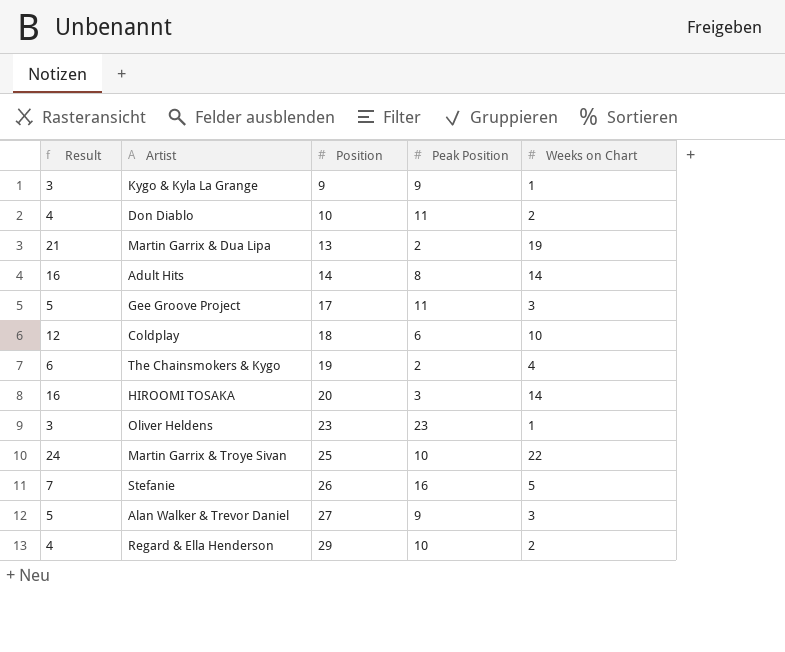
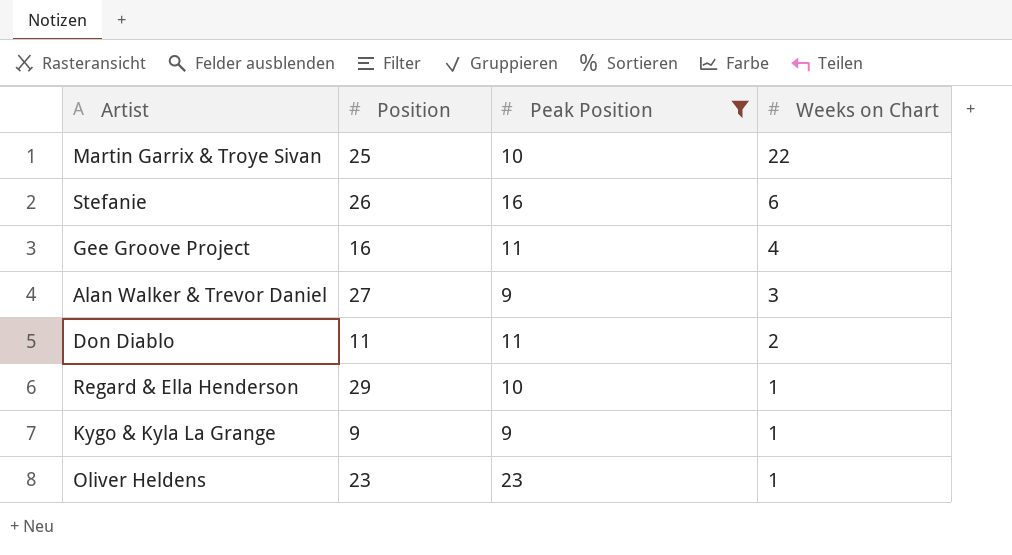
filter: none -> Peak Position >= 9
row order: Position ascending -> Weeks on Chart descending
column Result | formula: [Weeks on Chart] + 2 -> none
Stefanie | Weeks on Chart: 5 -> 6
Gee Groove Project | Position: 17 -> 16
Gee Groove Project | Weeks on Chart: 3 -> 4
Don Diablo | Position: 10 -> 11
Regard & Ella Henderson | Weeks on Chart: 2 -> 1

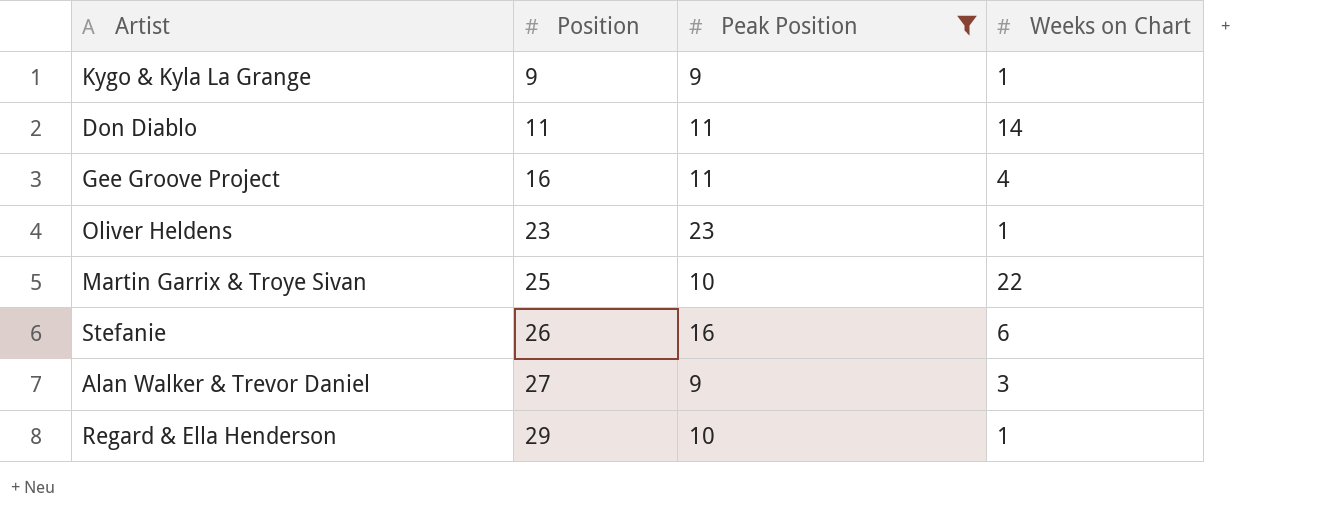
row order: Weeks on Chart descending -> Position ascending
Don Diablo | Weeks on Chart: 2 -> 14

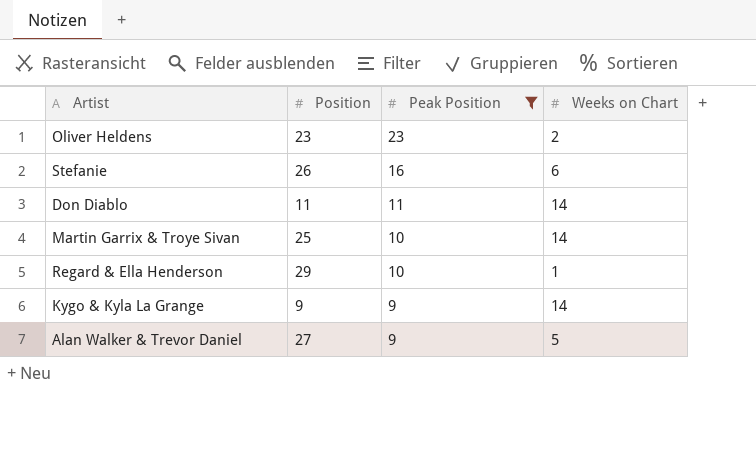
row order: Position ascending -> Peak Position descending
row Gee Groove Project: 16 | 11 | 4 -> none
Oliver Heldens | Weeks on Chart: 1 -> 2
Martin Garrix & Troye Sivan | Weeks on Chart: 22 -> 14
Kygo & Kyla La Grange | Weeks on Chart: 1 -> 14
Alan Walker & Trevor Daniel | Weeks on Chart: 3 -> 5

